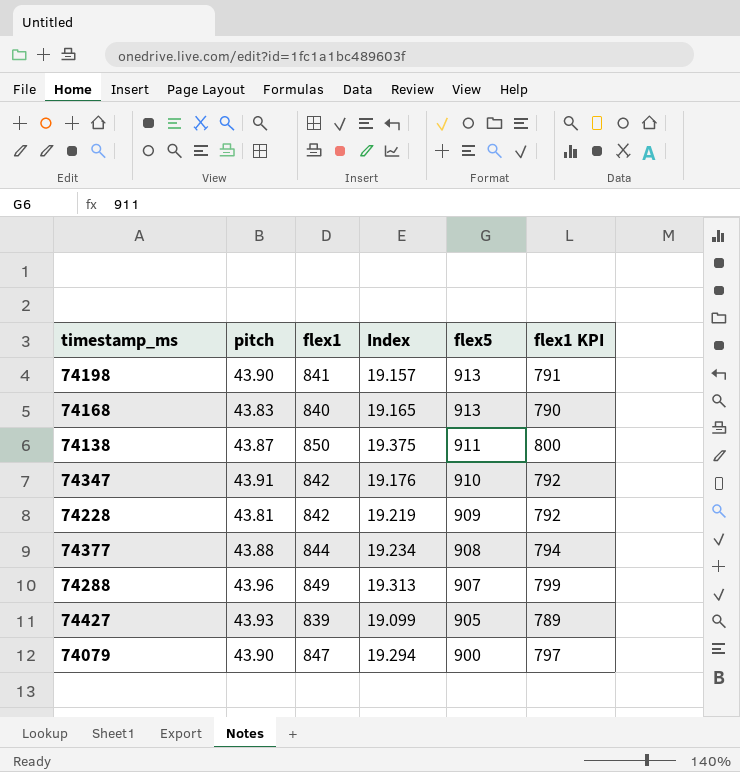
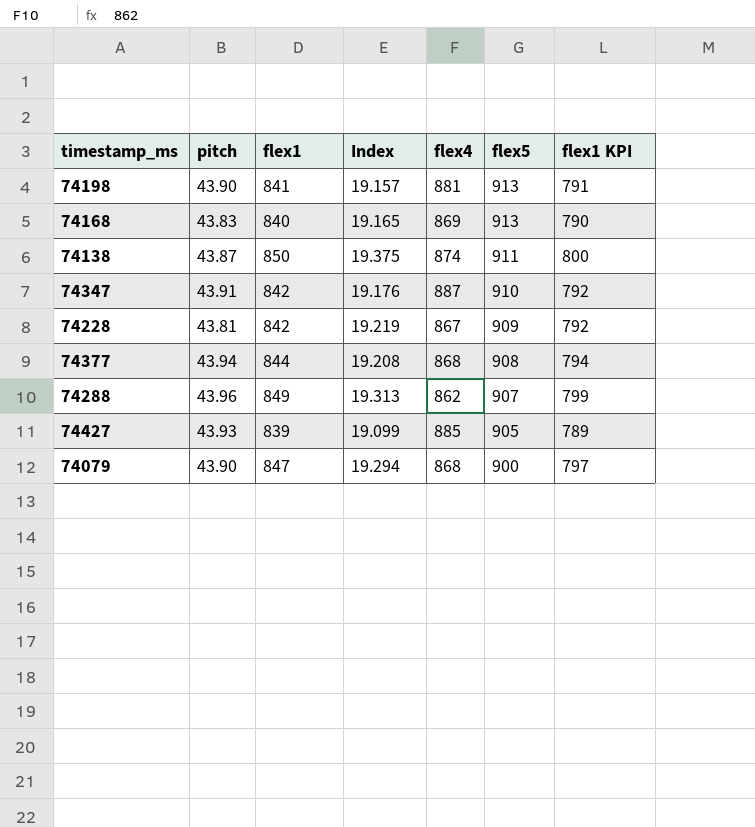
column flex4 | position: none -> 5
74377 | pitch: 43.88 -> 43.94
74377 | Index: 19.234 -> 19.208

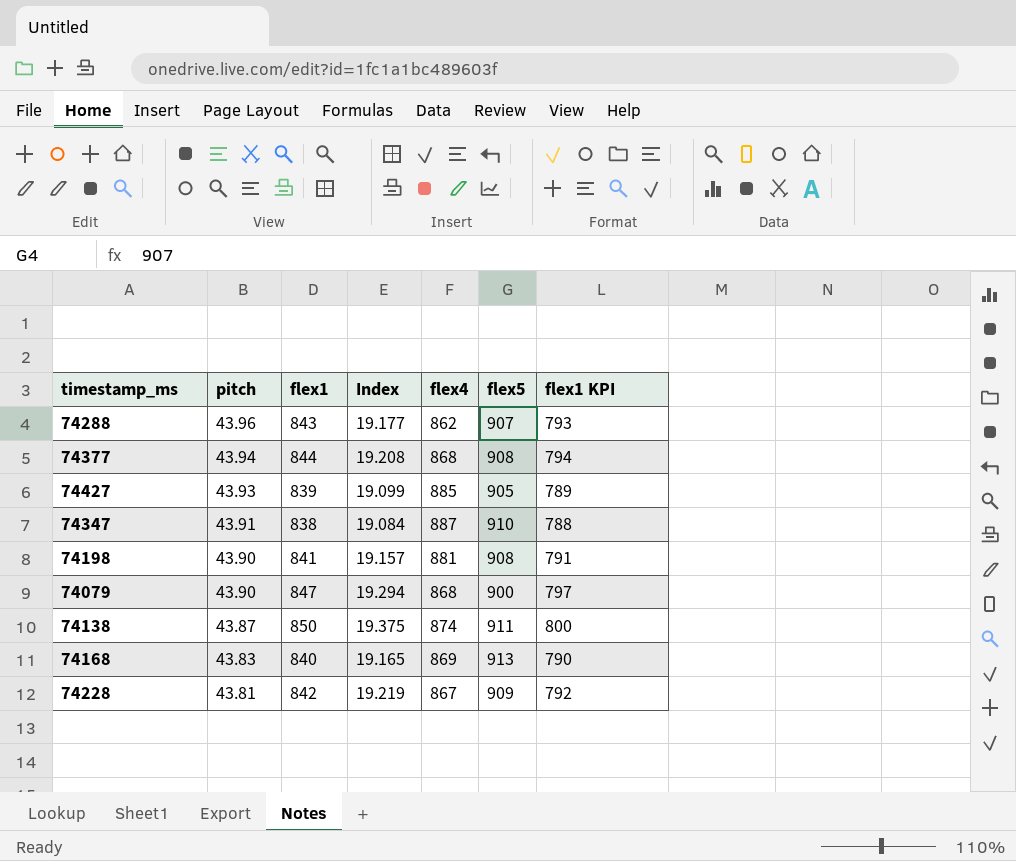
row order: flex5 descending -> pitch descending
74288 | flex1: 849 -> 843
74288 | Index: 19.313 -> 19.177
74288 | flex1 KPI: 799 -> 793
74347 | flex1: 842 -> 838
74347 | Index: 19.176 -> 19.084
74347 | flex1 KPI: 792 -> 788
74198 | flex5: 913 -> 908

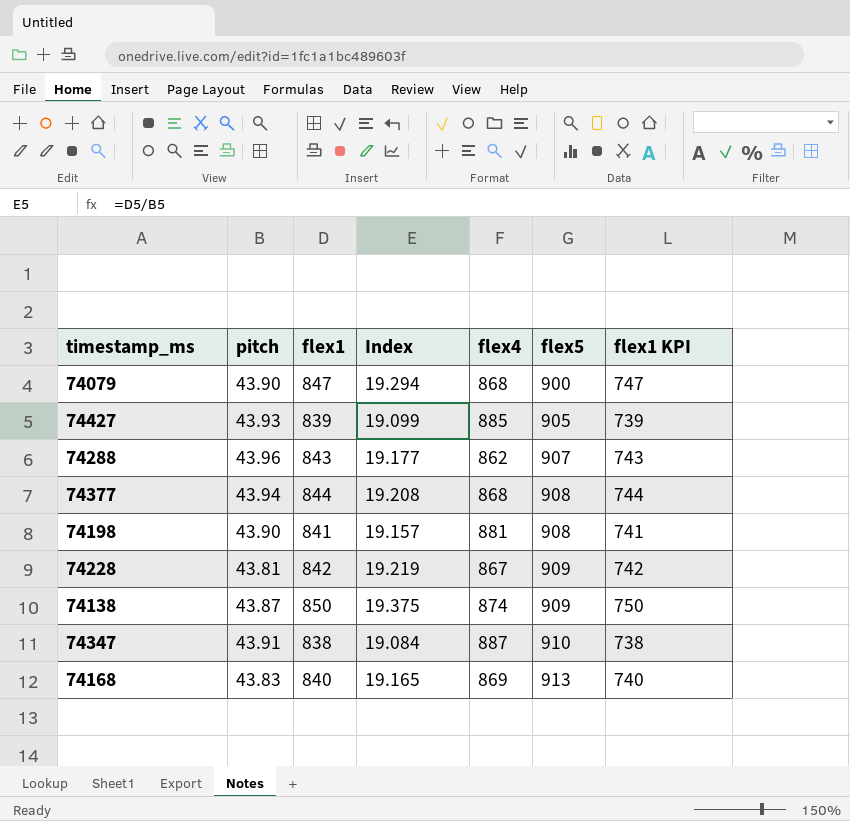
row order: pitch descending -> flex5 ascending
column flex1 KPI | formula: [flex1] - 50 -> [flex1] - 100
74138 | flex5: 911 -> 909

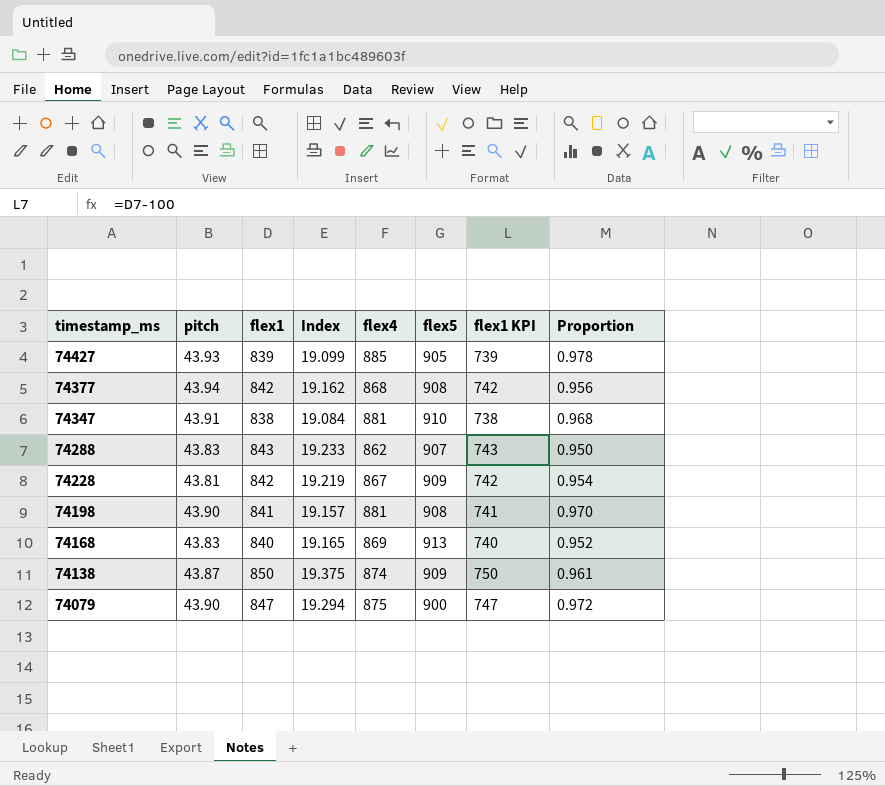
row order: flex5 ascending -> timestamp_ms descending
column Proportion | formula: none -> [flex4] / [flex5]
74377 | flex1: 844 -> 842
74377 | Index: 19.208 -> 19.162
74377 | flex1 KPI: 744 -> 742
74347 | flex4: 887 -> 881
74288 | pitch: 43.96 -> 43.83
74288 | Index: 19.177 -> 19.233
74079 | flex4: 868 -> 875

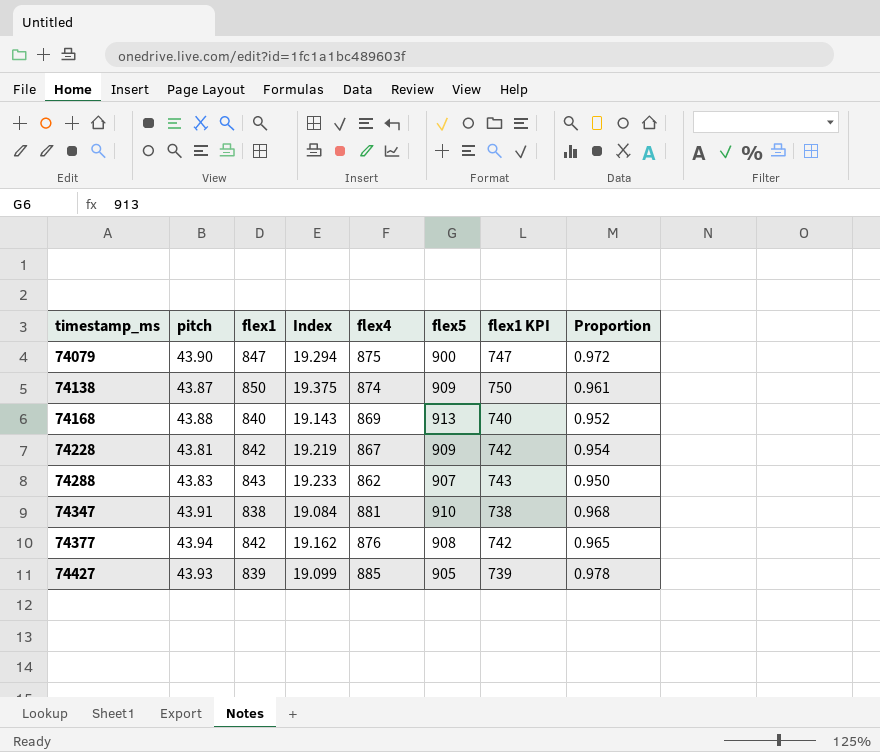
row order: timestamp_ms descending -> timestamp_ms ascending
row 74198: 43.90 | 841 | 19.157 | 881 | 908 | 741 | 0.970 -> none
74168 | pitch: 43.83 -> 43.88
74168 | Index: 19.165 -> 19.143
74377 | flex4: 868 -> 876
74377 | Proportion: 0.956 -> 0.965

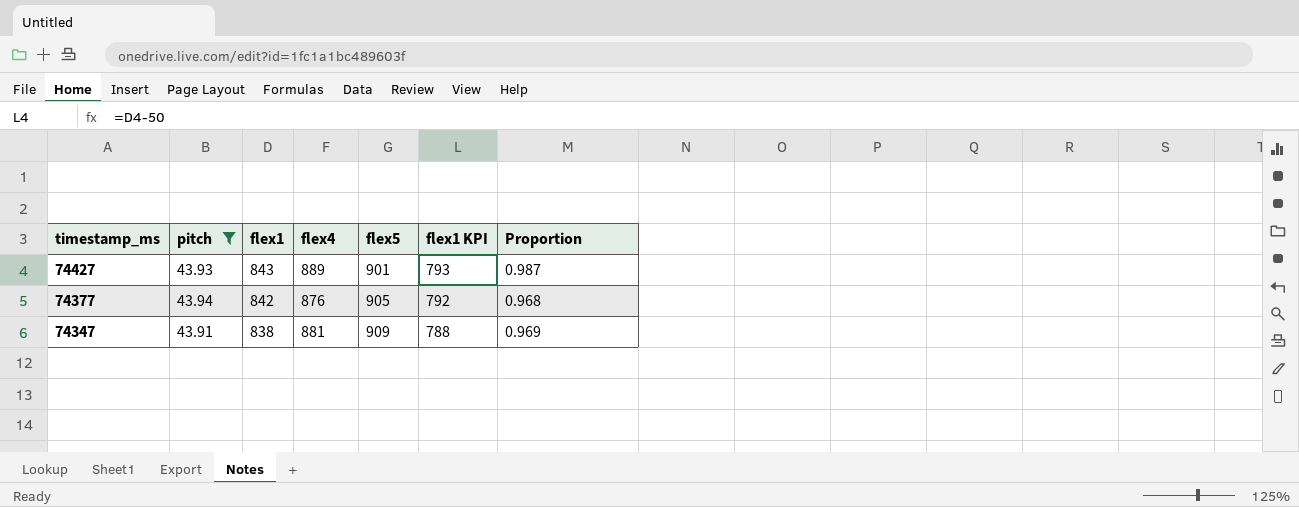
filter: none -> pitch >= 43.91
row order: timestamp_ms ascending -> timestamp_ms descending
column Index | formula: [flex1] / [pitch] -> none
column flex1 KPI | formula: [flex1] - 100 -> [flex1] - 50
74427 | flex1: 839 -> 843
74427 | flex4: 885 -> 889
74427 | flex5: 905 -> 901
74427 | Proportion: 0.978 -> 0.987
74377 | flex5: 908 -> 905
74377 | Proportion: 0.965 -> 0.968
74347 | flex5: 910 -> 909
74347 | Proportion: 0.968 -> 0.969

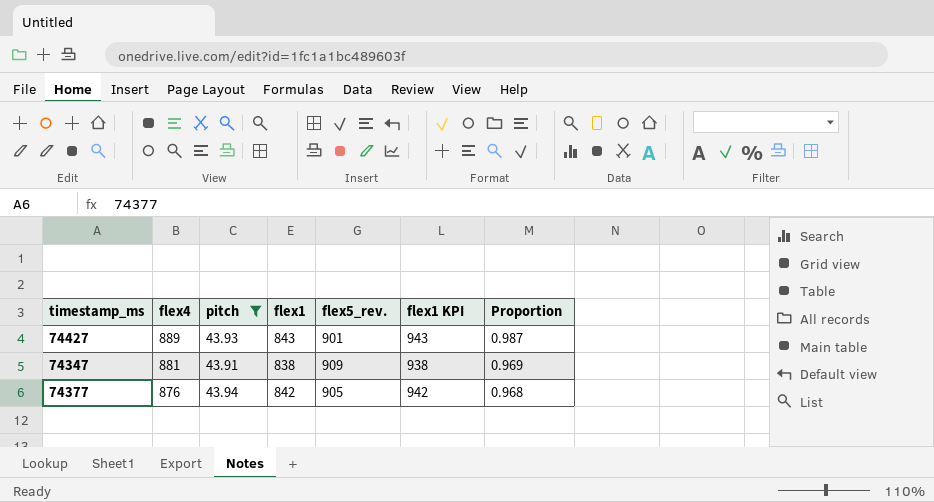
row order: timestamp_ms descending -> flex4 descending
column flex4 | position: 4 -> 2
column name: flex5 -> flex5_rev.
column flex1 KPI | formula: [flex1] - 50 -> [flex1] + 100

